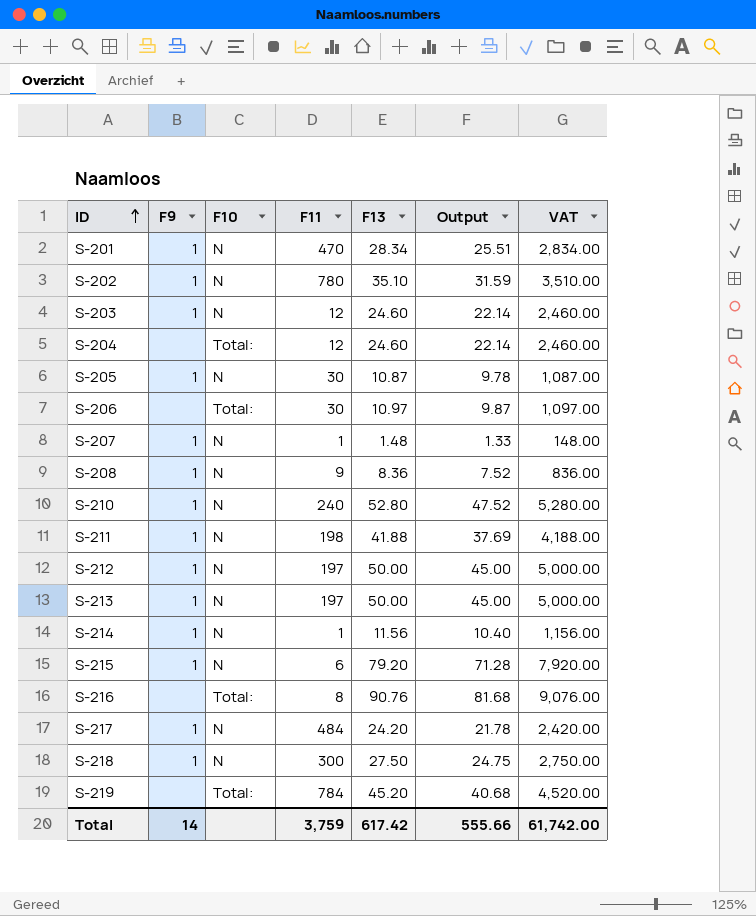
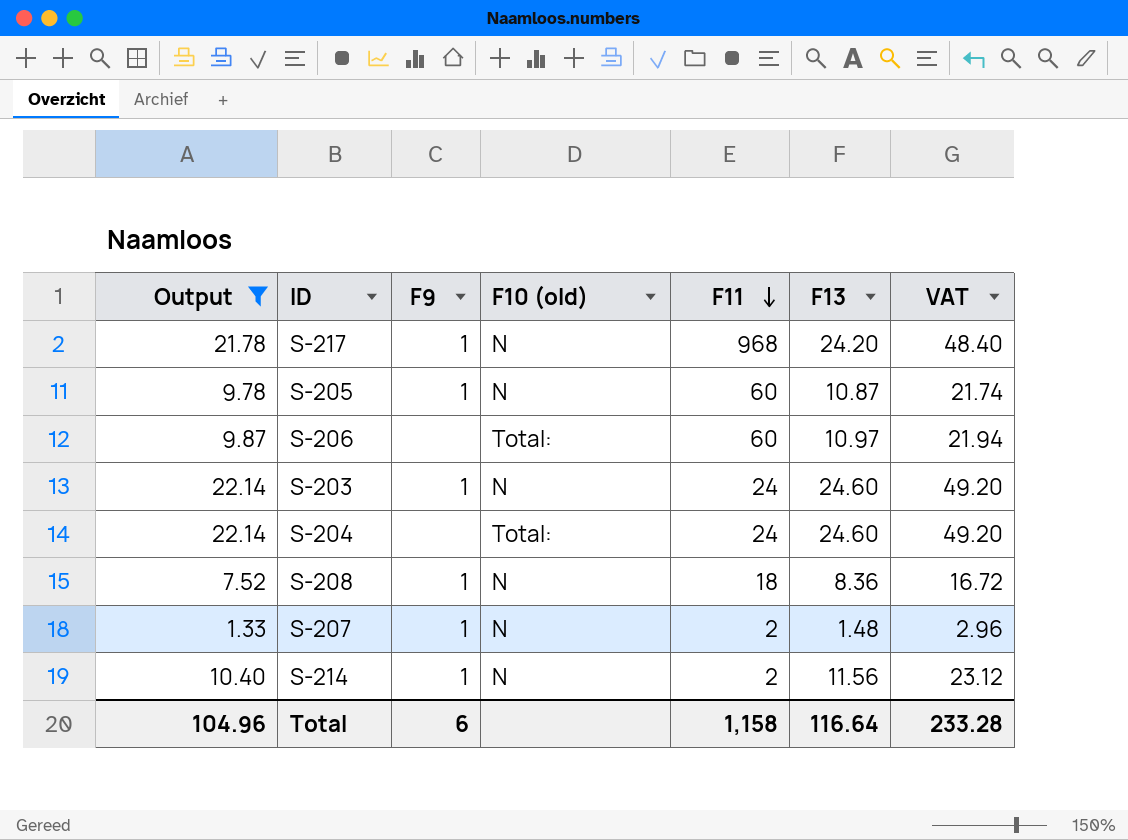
filter: none -> Output <= 22.14
row order: ID ascending -> F11 descending
column Output | position: 6 -> 1
column name: F10 -> F10 (old)
column VAT | formula: [F13] * 100 -> [F13] * 2
S-217 | F11: 484 -> 968
S-205 | F11: 30 -> 60
S-206 | F11: 30 -> 60
S-203 | F11: 12 -> 24
S-204 | F11: 12 -> 24
S-208 | F11: 9 -> 18
S-207 | F11: 1 -> 2
S-214 | F11: 1 -> 2
Total | Output: 555.66 -> 104.96
Total | F9: 14 -> 6
Total | F11: 3,759 -> 1,158
Total | F13: 617.42 -> 116.64
Total | VAT: 61,742.00 -> 233.28

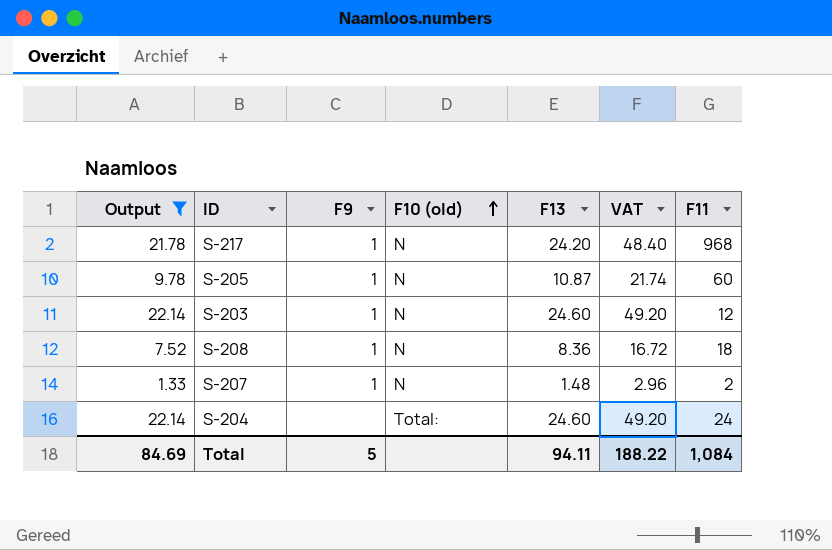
row order: F11 descending -> F10 (old) ascending
column F11 | position: 5 -> 7
row S-206: 9.87 | none | Total: | 60 | 10.97 | 21.94 -> none
row S-214: 10.40 | 1 | N | 2 | 11.56 | 23.12 -> none
S-203 | F11: 24 -> 12
Total | Output: 104.96 -> 84.69
Total | F9: 6 -> 5
Total | F13: 116.64 -> 94.11
Total | VAT: 233.28 -> 188.22
Total | F11: 1,158 -> 1,084

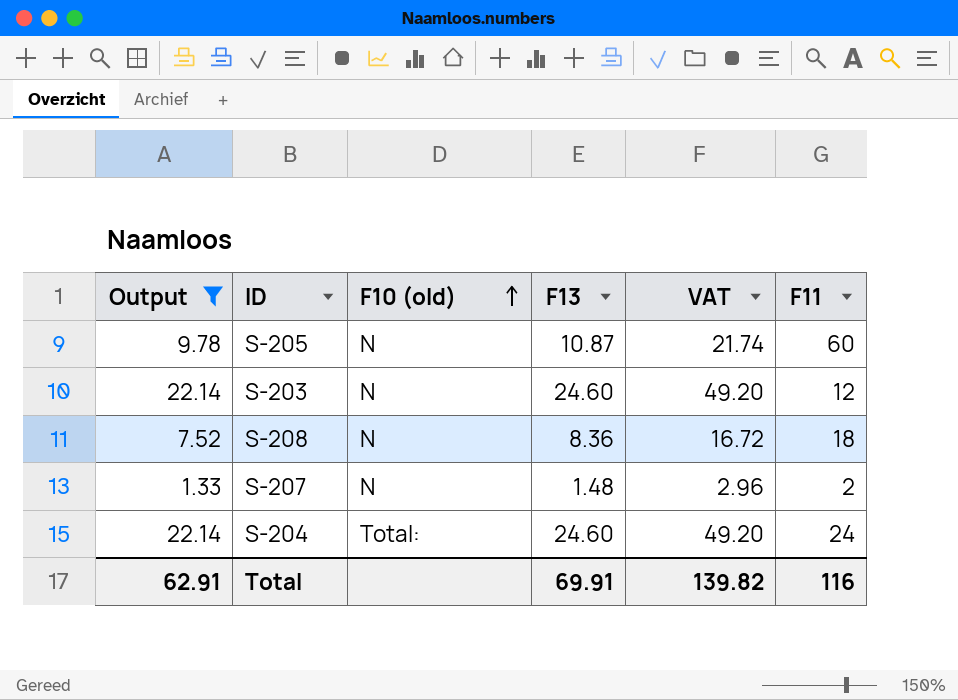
column F9 | position: 3 -> none
row S-217: 21.78 | 1 | N | 24.20 | 48.40 | 968 -> none
Total | Output: 84.69 -> 62.91
Total | F13: 94.11 -> 69.91
Total | VAT: 188.22 -> 139.82
Total | F11: 1,084 -> 116

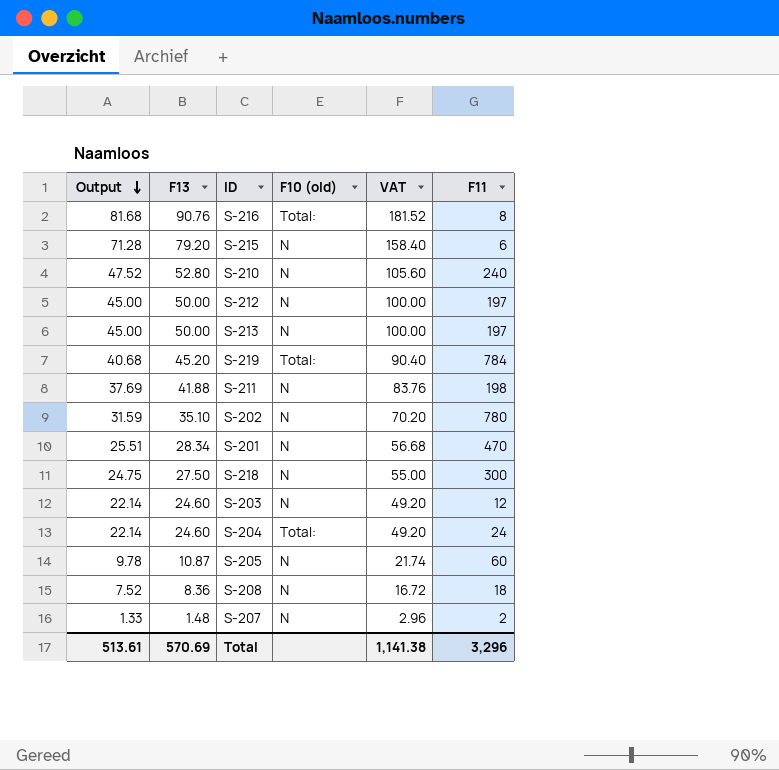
filter: Output <= 22.14 -> none
row order: F10 (old) ascending -> Output descending
column F13 | position: 4 -> 2
Total | Output: 62.91 -> 513.61
Total | F13: 69.91 -> 570.69
Total | VAT: 139.82 -> 1,141.38
Total | F11: 116 -> 3,296

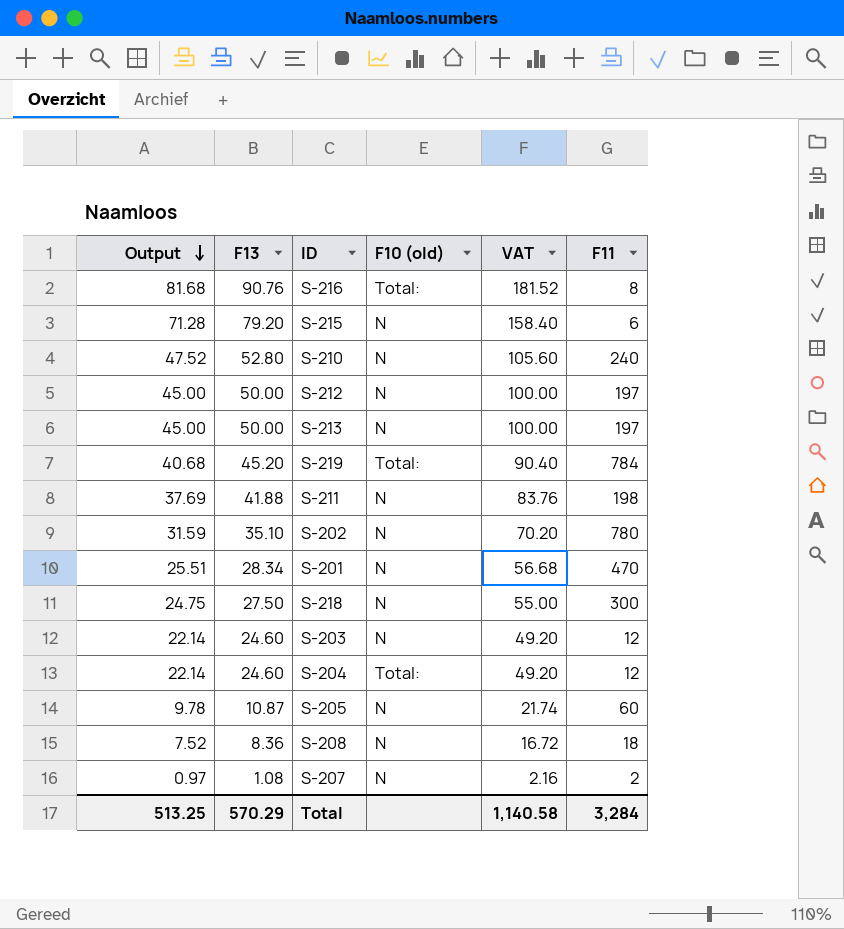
S-204 | F11: 24 -> 12
S-207 | Output: 1.33 -> 0.97
S-207 | F13: 1.48 -> 1.08
S-207 | VAT: 2.96 -> 2.16
Total | Output: 513.61 -> 513.25
Total | F13: 570.69 -> 570.29
Total | VAT: 1,141.38 -> 1,140.58
Total | F11: 3,296 -> 3,284

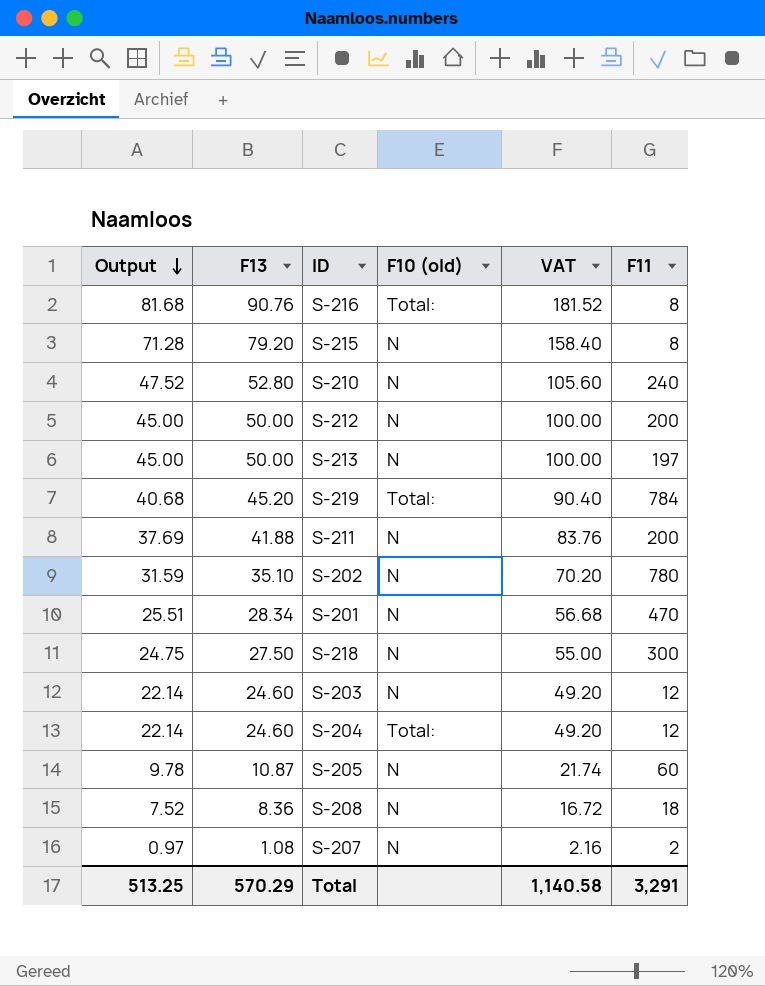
S-215 | F11: 6 -> 8
S-212 | F11: 197 -> 200
S-211 | F11: 198 -> 200
Total | F11: 3,284 -> 3,291

